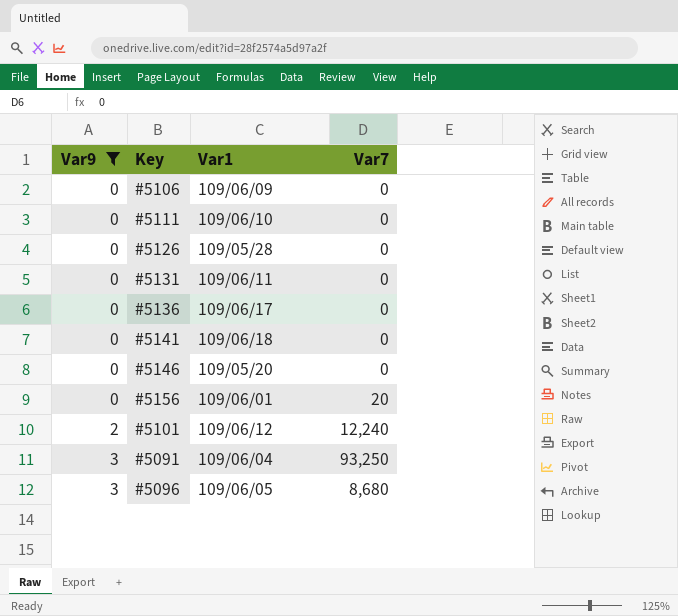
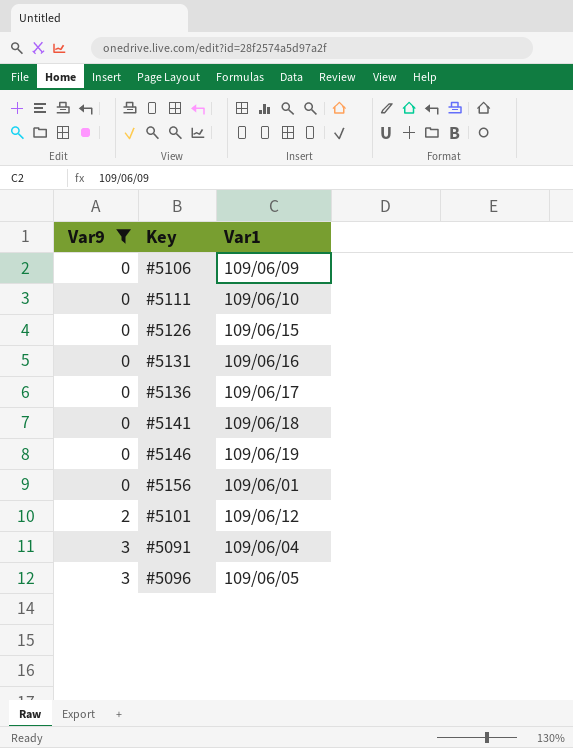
column Var7 | position: 4 -> none
#5126 | Var1: 109/05/28 -> 109/06/15
#5131 | Var1: 109/06/11 -> 109/06/16
#5146 | Var1: 109/05/20 -> 109/06/19

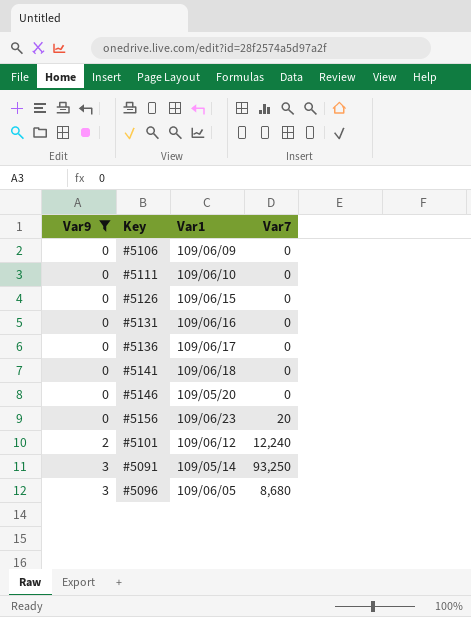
column Var7 | position: none -> 4
#5146 | Var1: 109/06/19 -> 109/05/20
#5156 | Var1: 109/06/01 -> 109/06/23
#5091 | Var1: 109/06/04 -> 109/05/14

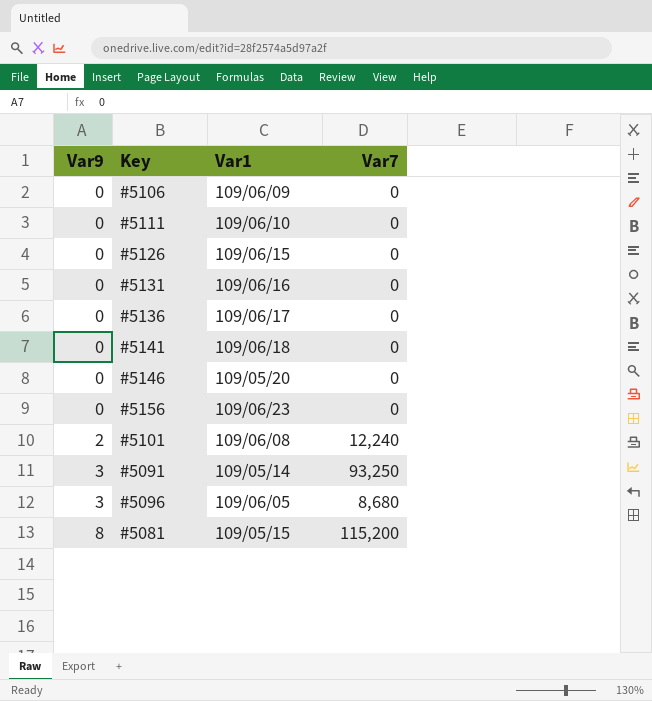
filter: Var9 != 8 -> none
#5156 | Var7: 20 -> 0
#5101 | Var1: 109/06/12 -> 109/06/08

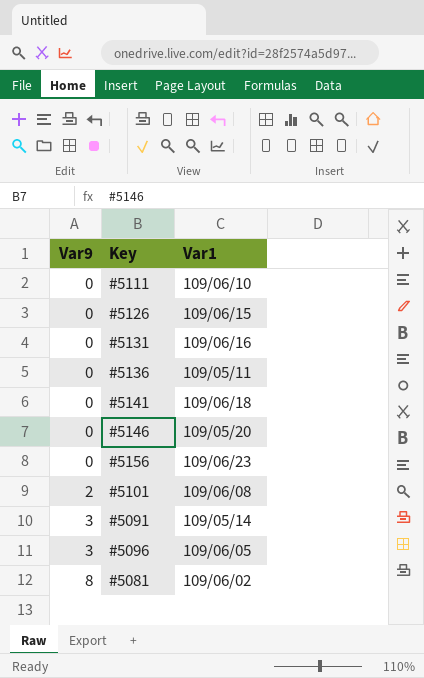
column Var7 | position: 4 -> none
row #5106: 0 | 109/06/09 | 0 -> none
#5136 | Var1: 109/06/17 -> 109/05/11
#5081 | Var1: 109/05/15 -> 109/06/02

